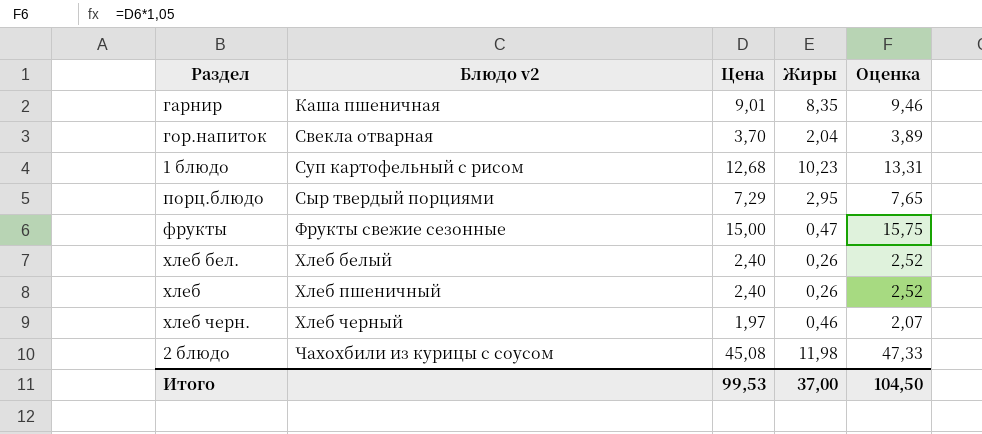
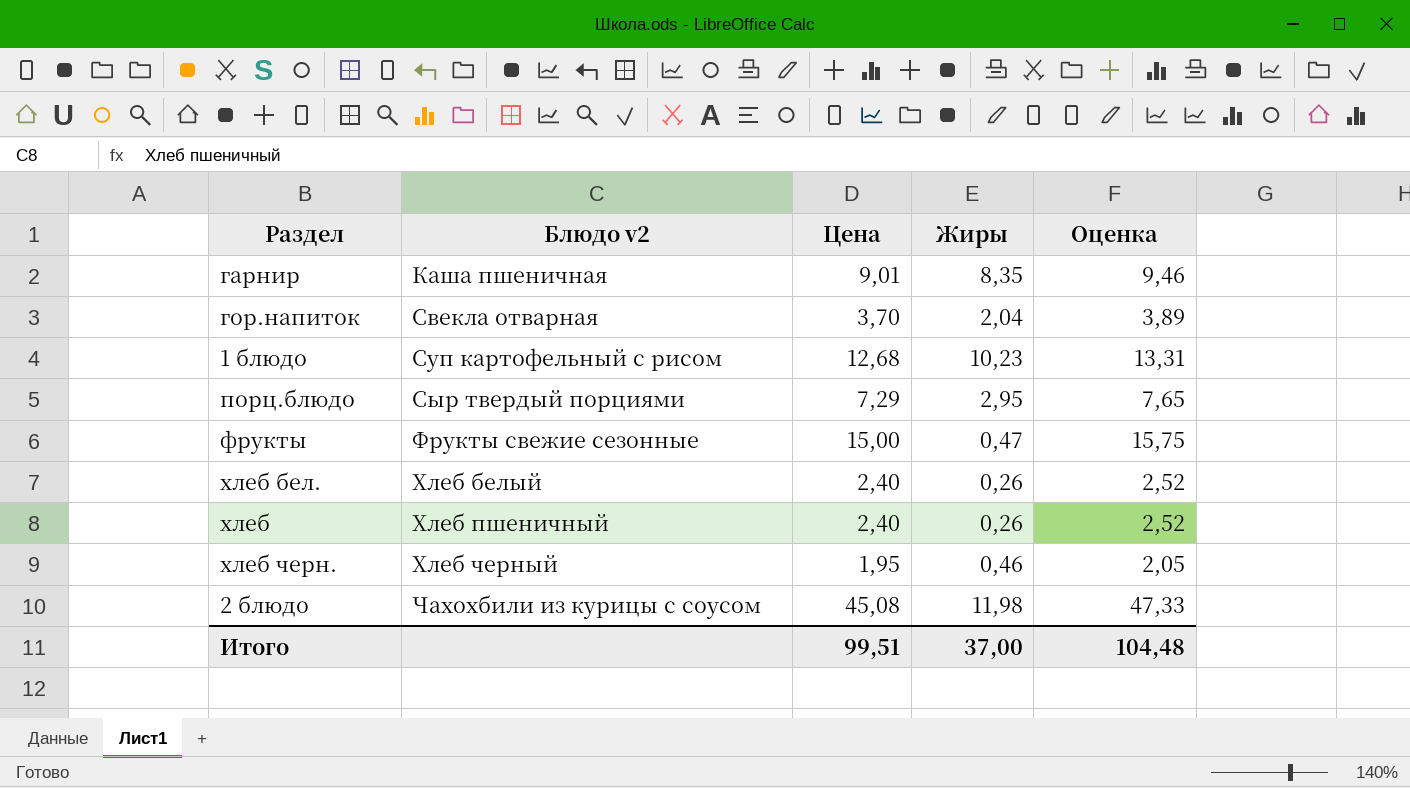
хлеб черн. | Цена: 1,97 -> 1,95
хлеб черн. | Оценка: 2,07 -> 2,05
Итого | Цена: 99,53 -> 99,51
Итого | Оценка: 104,50 -> 104,48

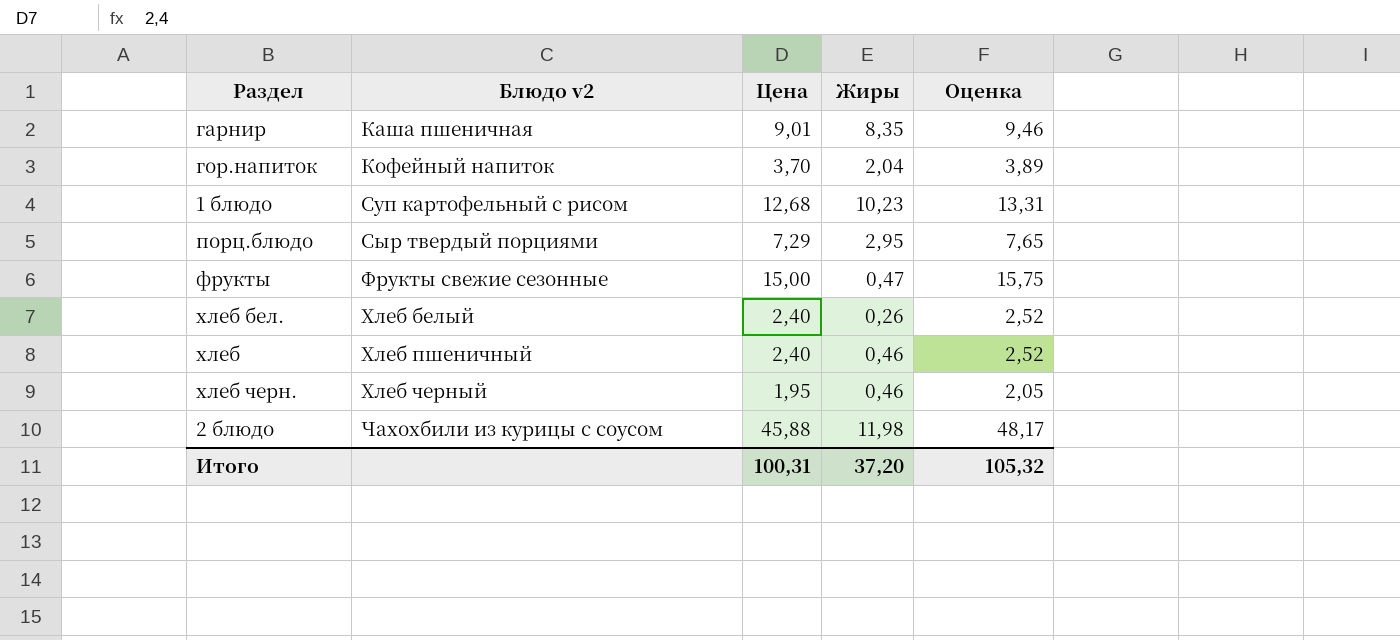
гор.напиток | Блюдо v2: Свекла отварная -> Кофейный напиток
хлеб | Жиры: 0,26 -> 0,46
2 блюдо | Цена: 45,08 -> 45,88
2 блюдо | Оценка: 47,33 -> 48,17
Итого | Цена: 99,51 -> 100,31
Итого | Жиры: 37,00 -> 37,20
Итого | Оценка: 104,48 -> 105,32

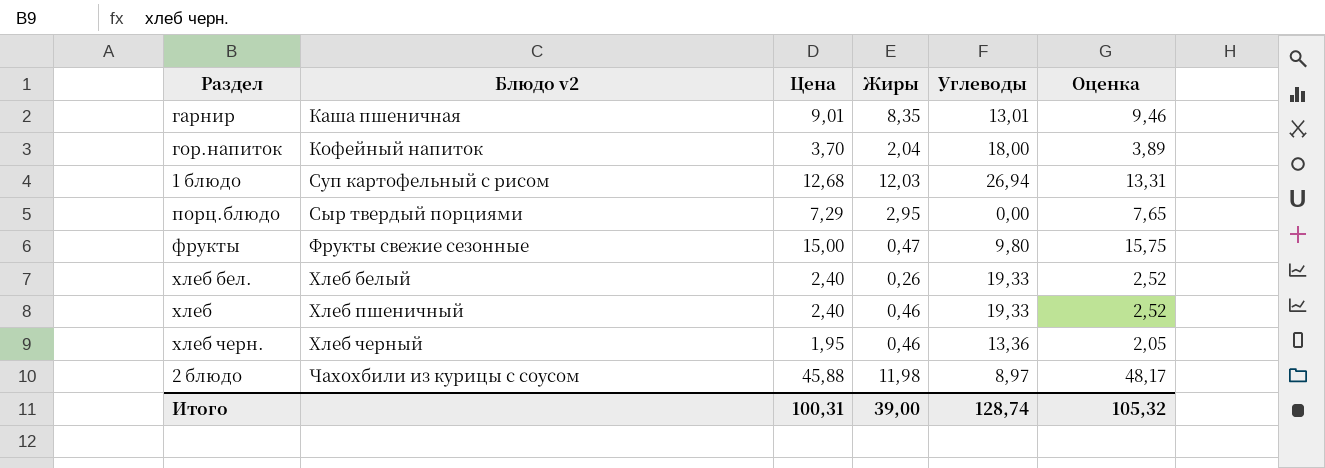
column Углеводы | position: none -> 5
1 блюдо | Жиры: 10,23 -> 12,03
Итого | Жиры: 37,20 -> 39,00

